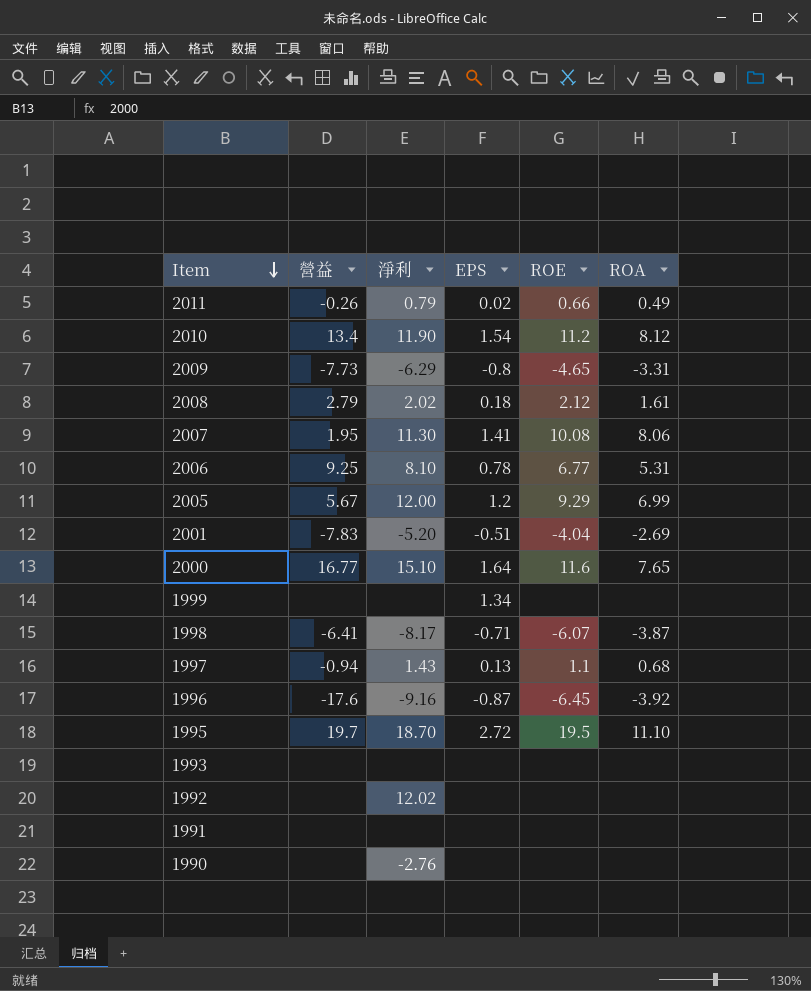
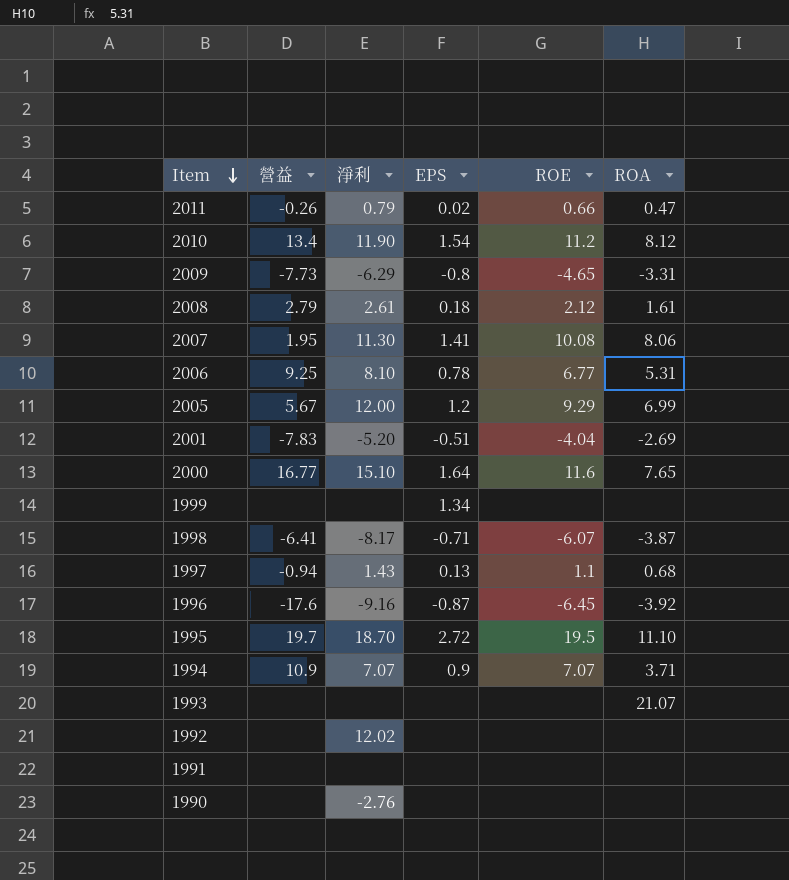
2011 | ROA: 0.49 -> 0.47
2008 | 淨利: 2.02 -> 2.61
row 1994: none -> 10.9 | 7.07 | 0.9 | 7.07 | 3.71
1993 | ROA: none -> 21.07

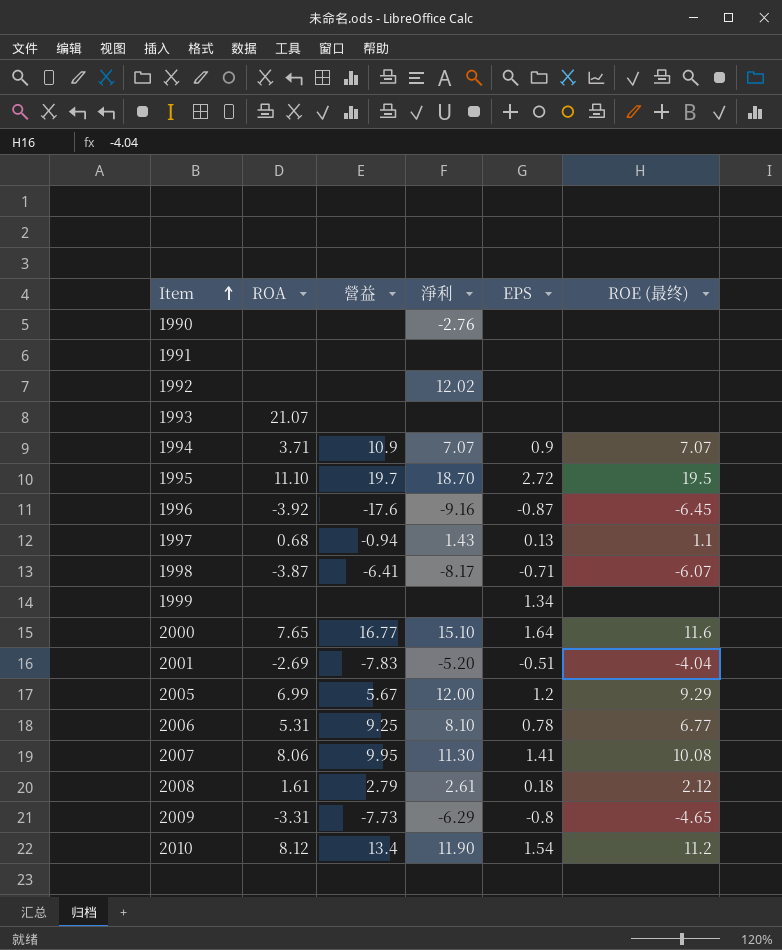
row order: Item descending -> Item ascending
column ROA | position: 6 -> 2
column name: ROE -> ROE (最终)
row 2011: -0.26 | 0.79 | 0.02 | 0.66 | 0.47 -> none
2007 | 營益: 1.95 -> 9.95

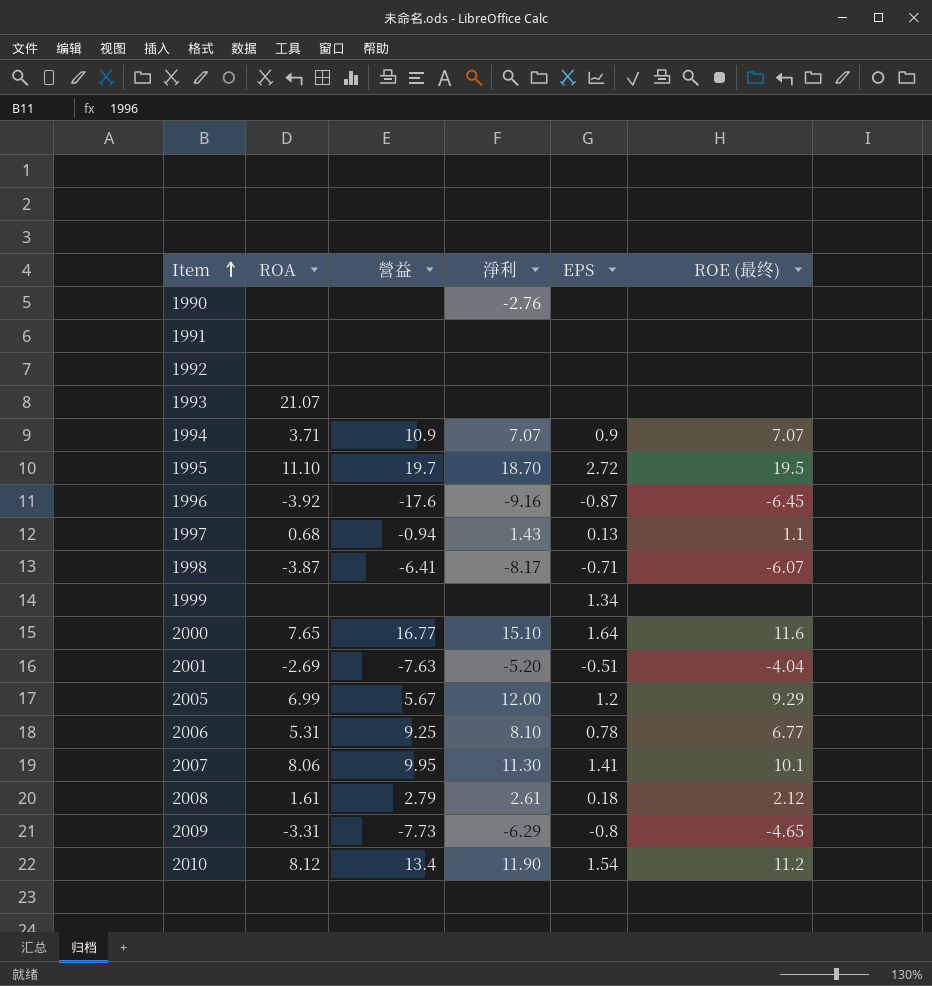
1992 | 淨利: 12.02 -> none
2001 | 營益: -7.83 -> -7.63
2007 | ROE (最终): 10.08 -> 10.1

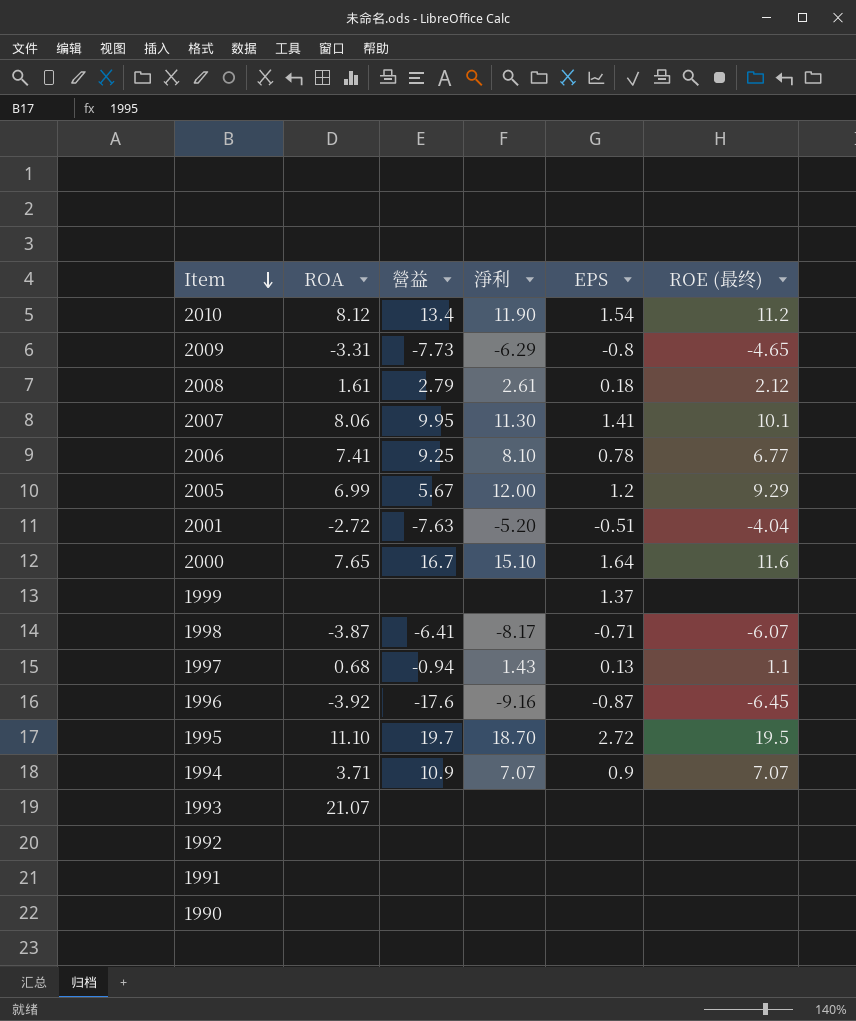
row order: Item ascending -> Item descending
2006 | ROA: 5.31 -> 7.41
2001 | ROA: -2.69 -> -2.72
2000 | 營益: 16.77 -> 16.7
1999 | EPS: 1.34 -> 1.37
1990 | 淨利: -2.76 -> none

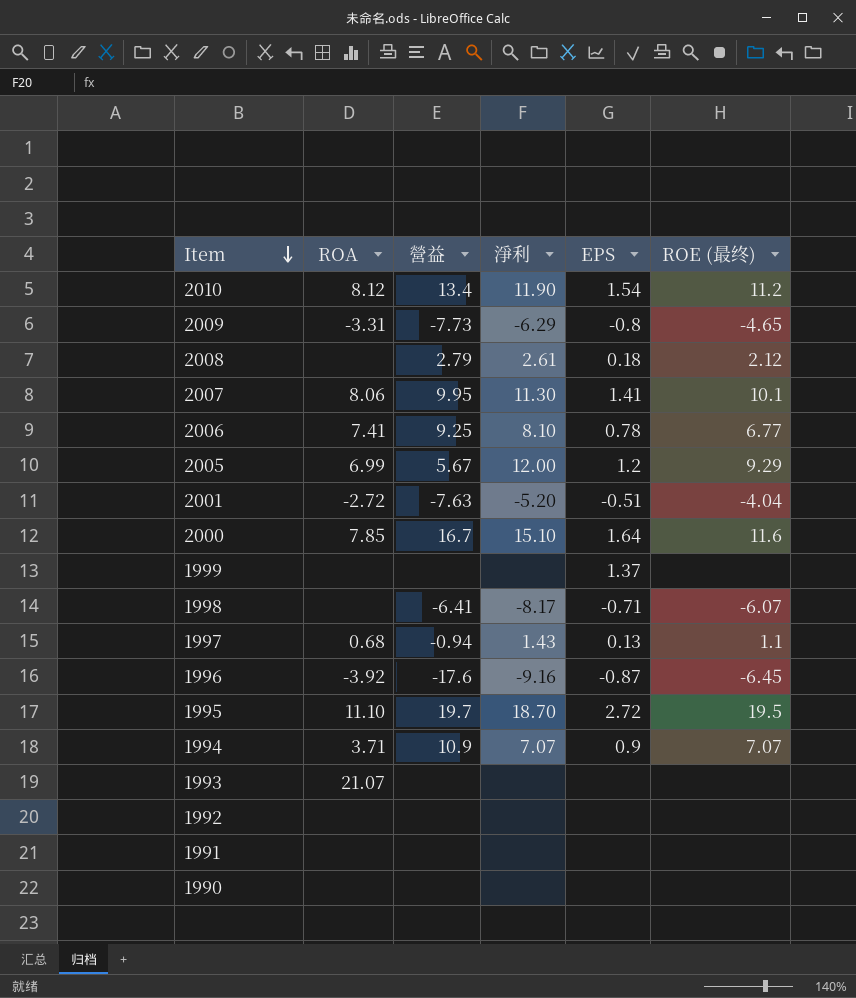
2008 | ROA: 1.61 -> none
2000 | ROA: 7.65 -> 7.85
1998 | ROA: -3.87 -> none

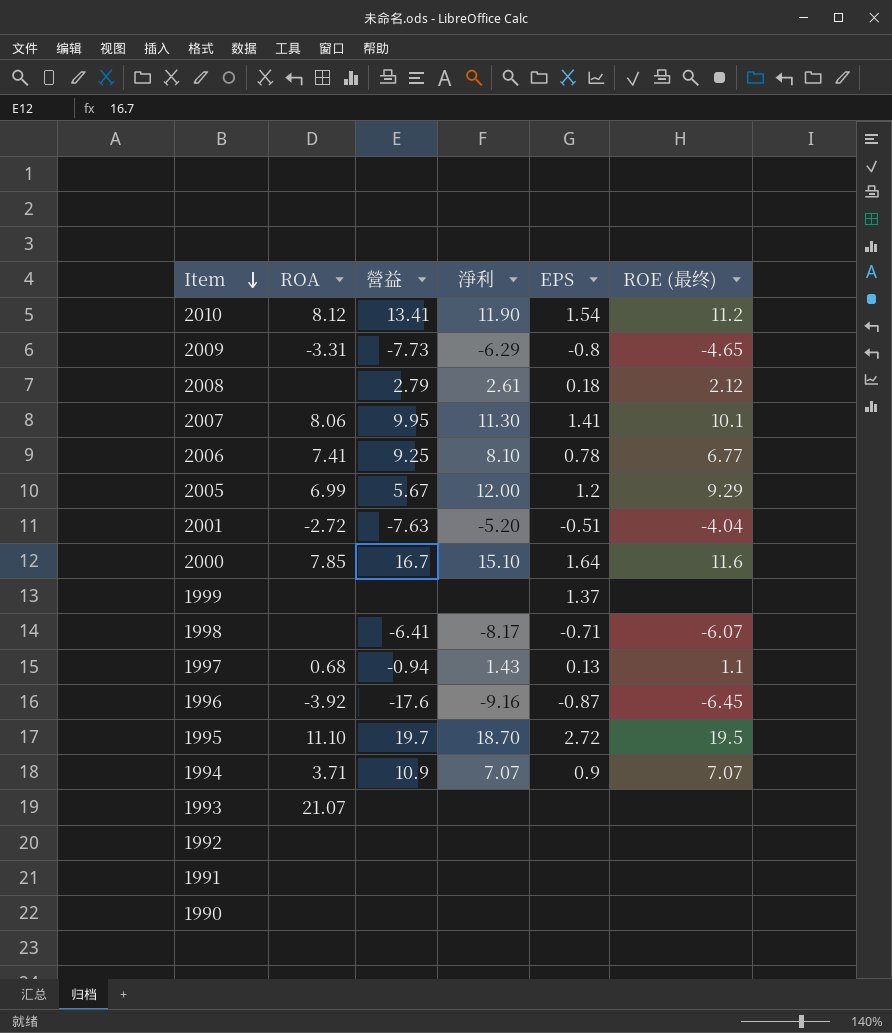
2010 | 營益: 13.4 -> 13.41

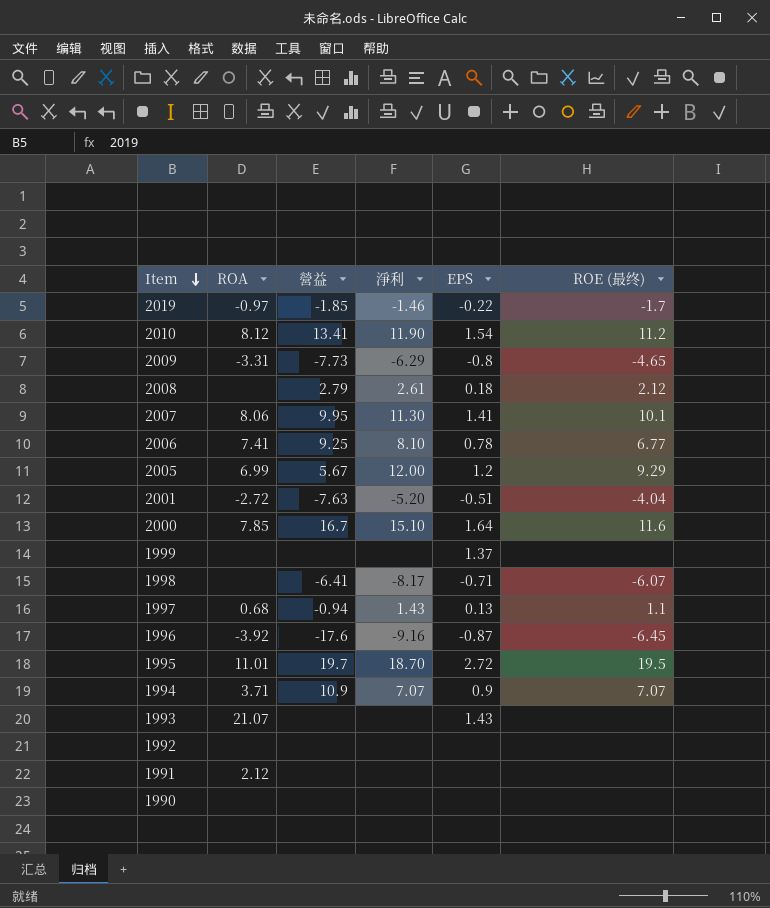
row 2019: none -> -0.97 | -1.85 | -1.46 | -0.22 | -1.7
1995 | ROA: 11.10 -> 11.01
1993 | EPS: none -> 1.43
1991 | ROA: none -> 2.12

